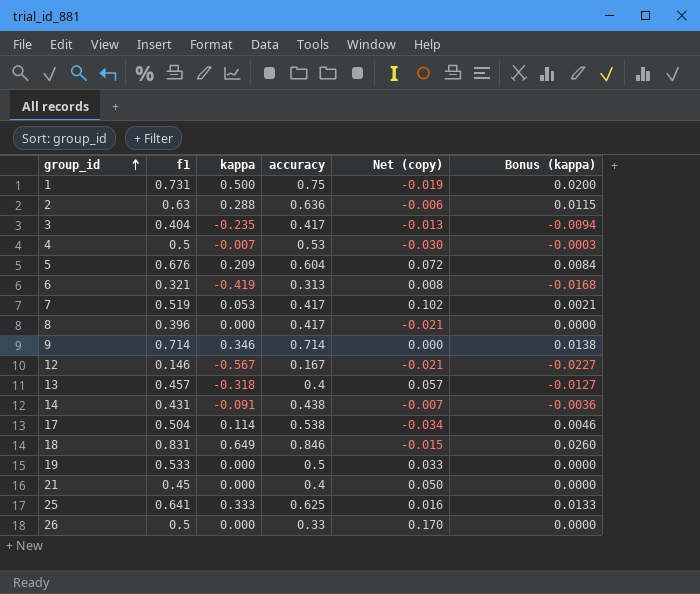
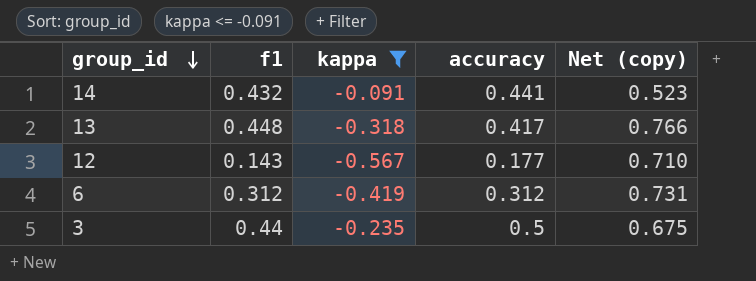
filter: none -> kappa <= -0.091
row order: group_id ascending -> group_id descending
column Bonus (kappa) | formula: [kappa] * 0.04 -> none
column Net (copy) | formula: [f1] - [accuracy] -> [f1] - [kappa]
14 | f1: 0.431 -> 0.432
14 | accuracy: 0.438 -> 0.441
13 | f1: 0.457 -> 0.448
13 | accuracy: 0.4 -> 0.417
12 | f1: 0.146 -> 0.143
12 | accuracy: 0.167 -> 0.177
6 | f1: 0.321 -> 0.312
6 | accuracy: 0.313 -> 0.312
3 | f1: 0.404 -> 0.44
3 | accuracy: 0.417 -> 0.5

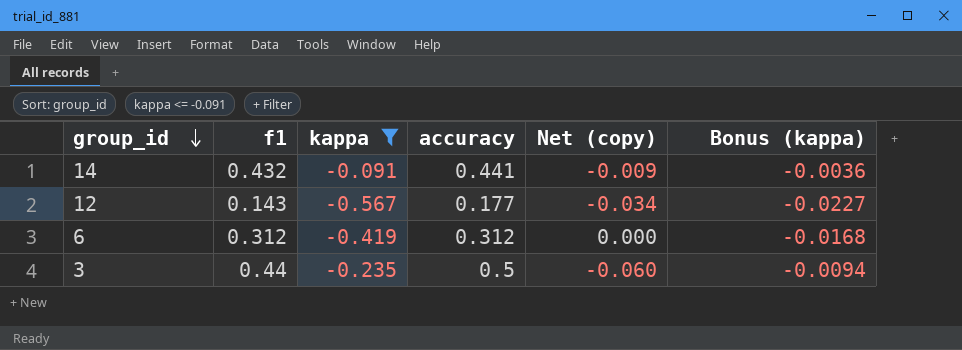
column Net (copy) | formula: [f1] - [kappa] -> [f1] - [accuracy]
column Bonus (kappa) | formula: none -> [kappa] * 0.04
row 13: 0.448 | -0.318 | 0.417 | 0.766 -> none

